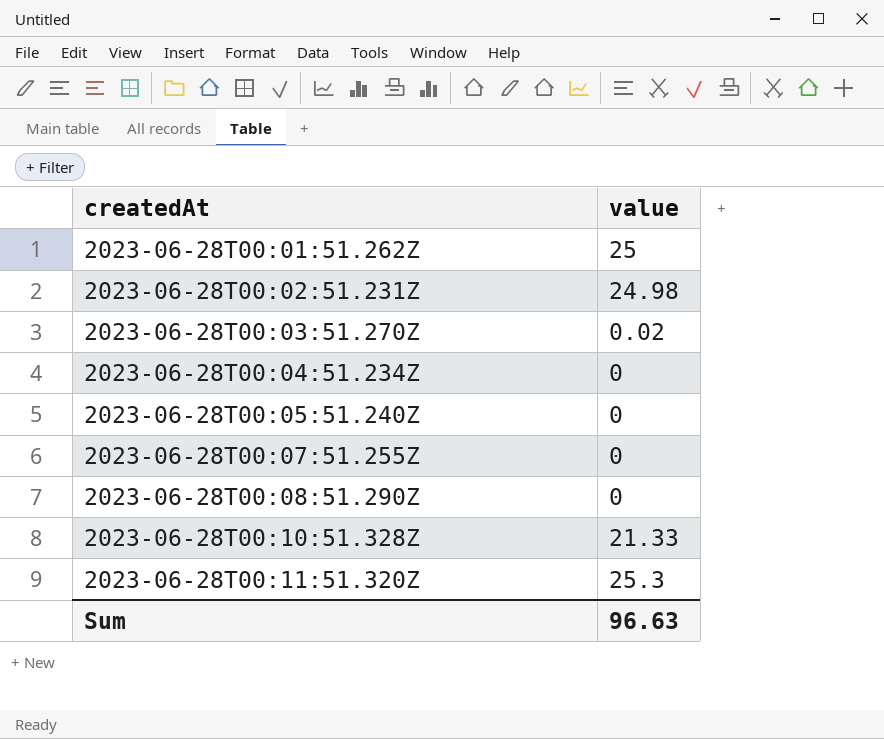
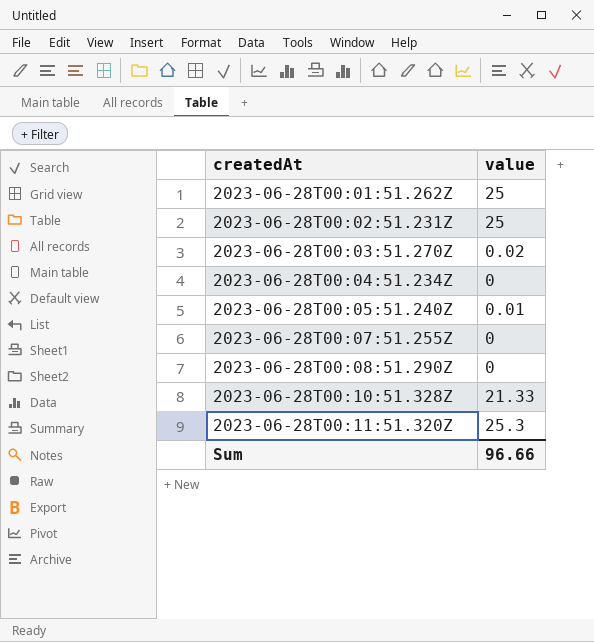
2023-06-28T00:02:51.231Z | value: 24.98 -> 25
2023-06-28T00:05:51.240Z | value: 0 -> 0.01
Sum | value: 96.63 -> 96.66

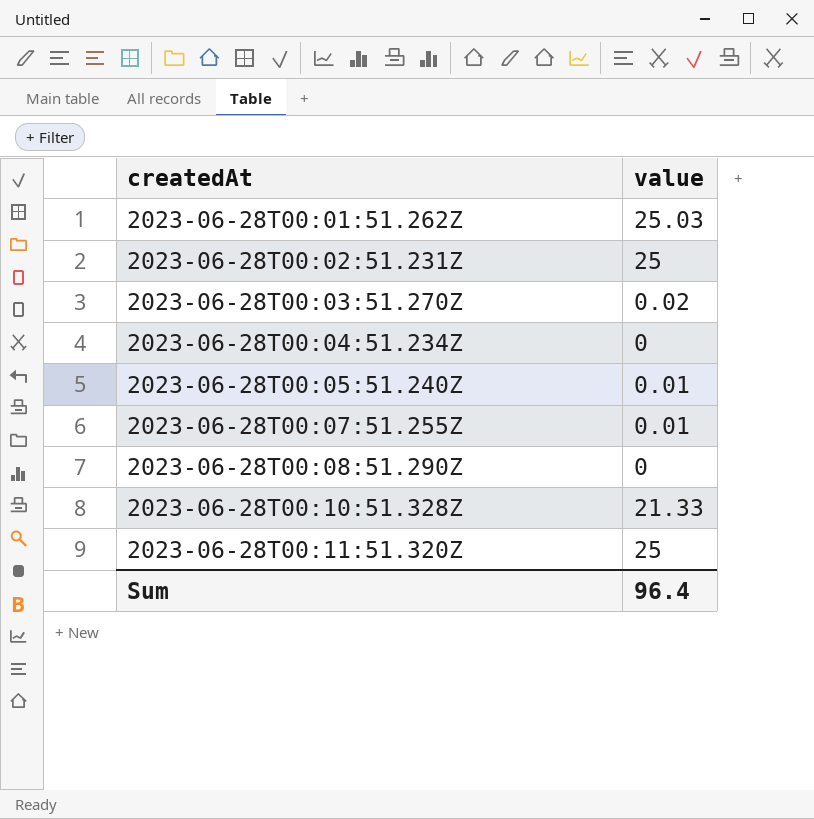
2023-06-28T00:01:51.262Z | value: 25 -> 25.03
2023-06-28T00:07:51.255Z | value: 0 -> 0.01
2023-06-28T00:11:51.320Z | value: 25.3 -> 25
Sum | value: 96.66 -> 96.4

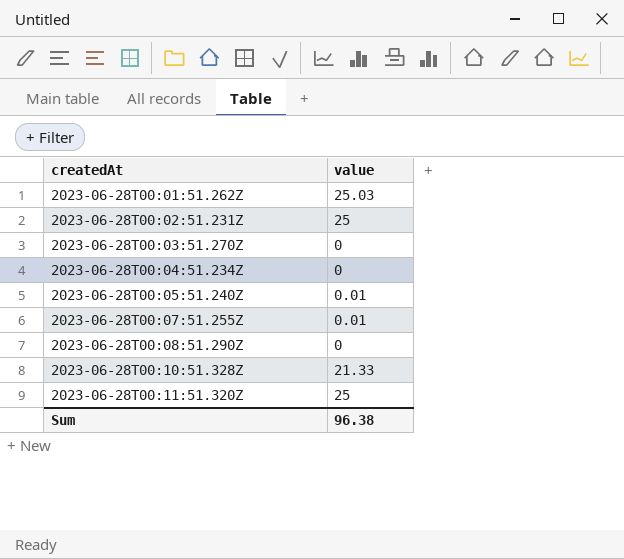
2023-06-28T00:03:51.270Z | value: 0.02 -> 0
Sum | value: 96.4 -> 96.38

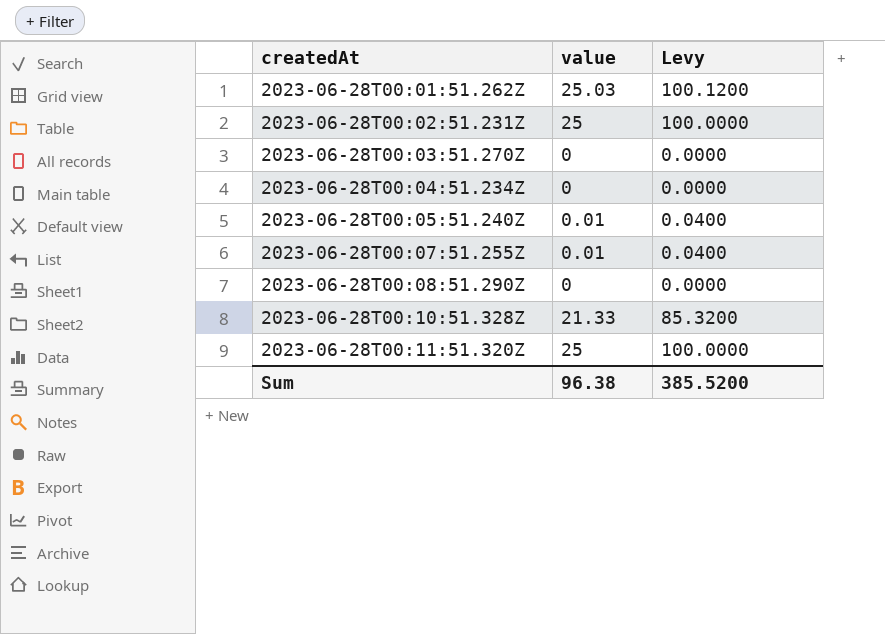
column Levy | formula: none -> [value] * 4

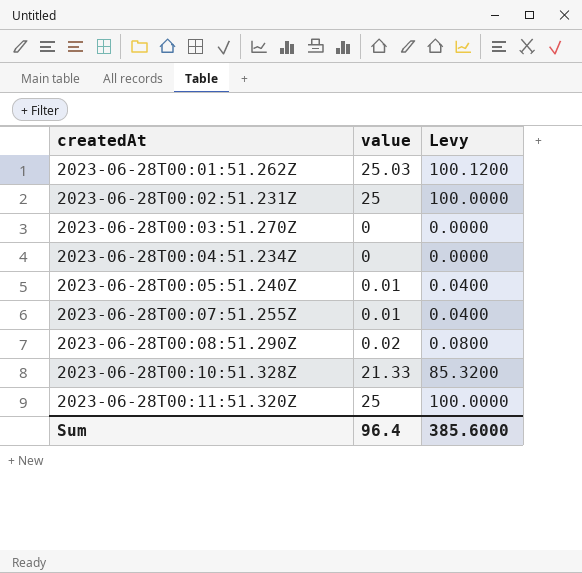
2023-06-28T00:08:51.290Z | value: 0 -> 0.02
2023-06-28T00:08:51.290Z | Levy: 0.0000 -> 0.0800
Sum | value: 96.38 -> 96.4
Sum | Levy: 385.5200 -> 385.6000

